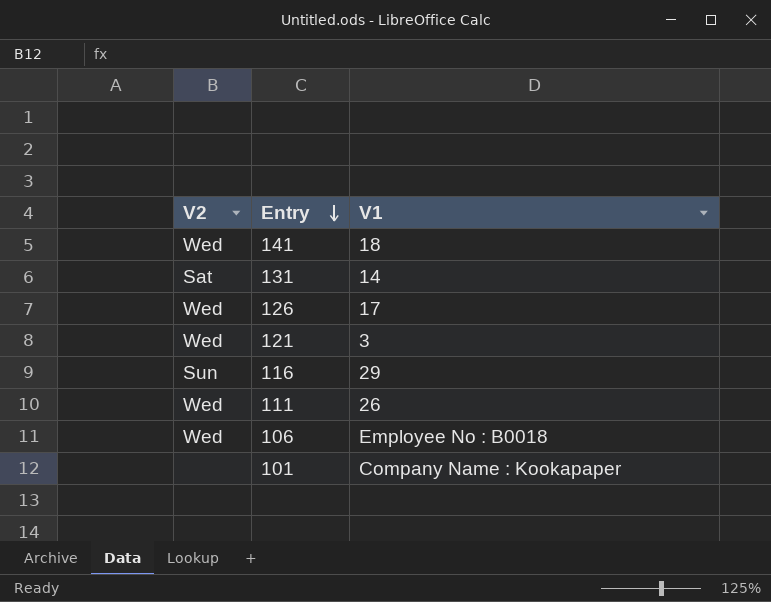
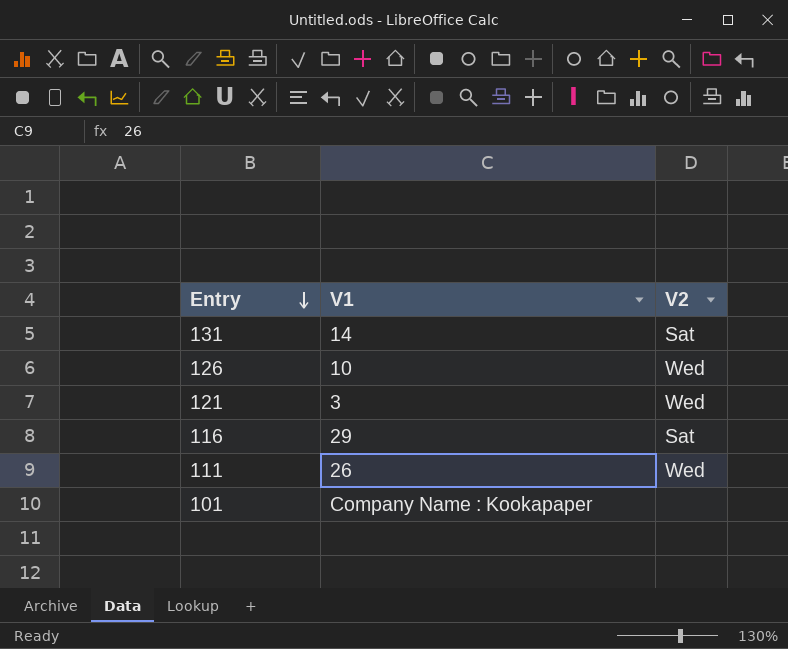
column V2 | position: 1 -> 3
row 141: Wed | 18 -> none
row 106: Wed | Employee No : B0018 -> none
126 | V1: 17 -> 10
116 | V2: Sun -> Sat

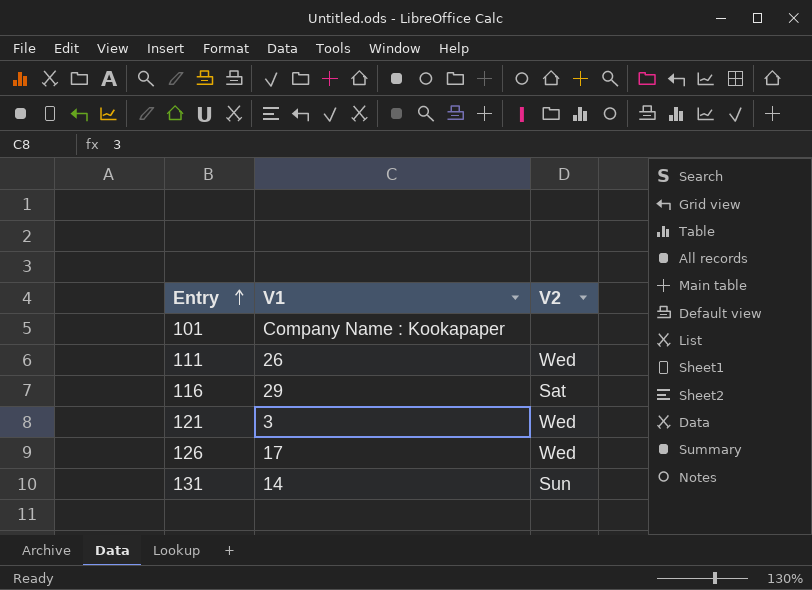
row order: Entry descending -> Entry ascending
126 | V1: 10 -> 17
131 | V2: Sat -> Sun

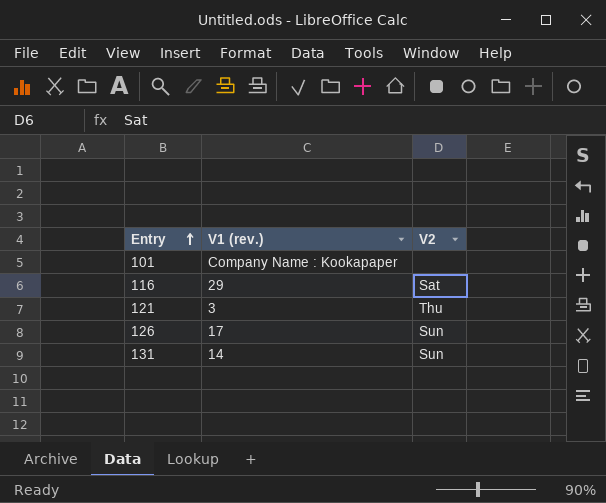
column name: V1 -> V1 (rev.)
row 111: 26 | Wed -> none
121 | V2: Wed -> Thu
126 | V2: Wed -> Sun

